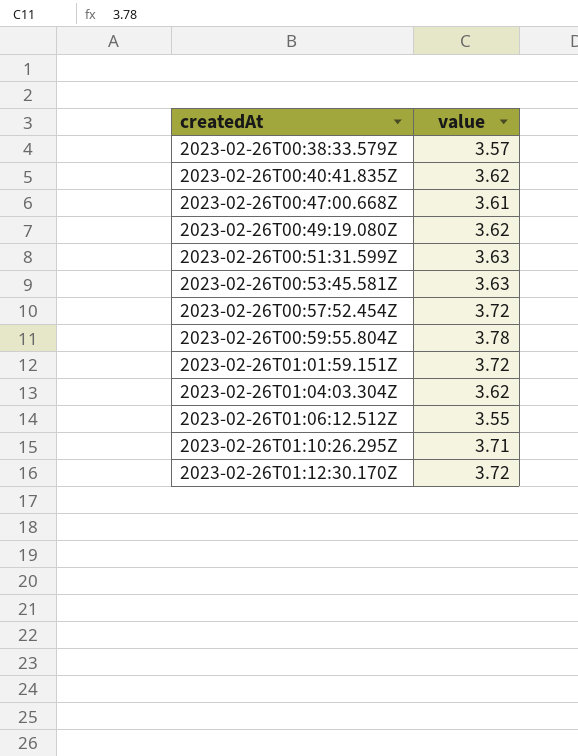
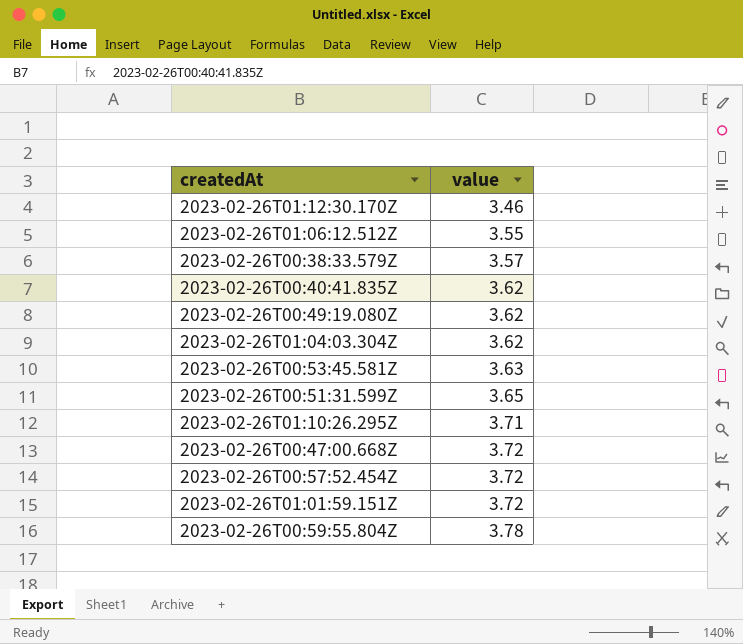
row order: createdAt ascending -> value ascending
2023-02-26T01:12:30.170Z | value: 3.72 -> 3.46
2023-02-26T00:51:31.599Z | value: 3.63 -> 3.65
2023-02-26T00:47:00.668Z | value: 3.61 -> 3.72

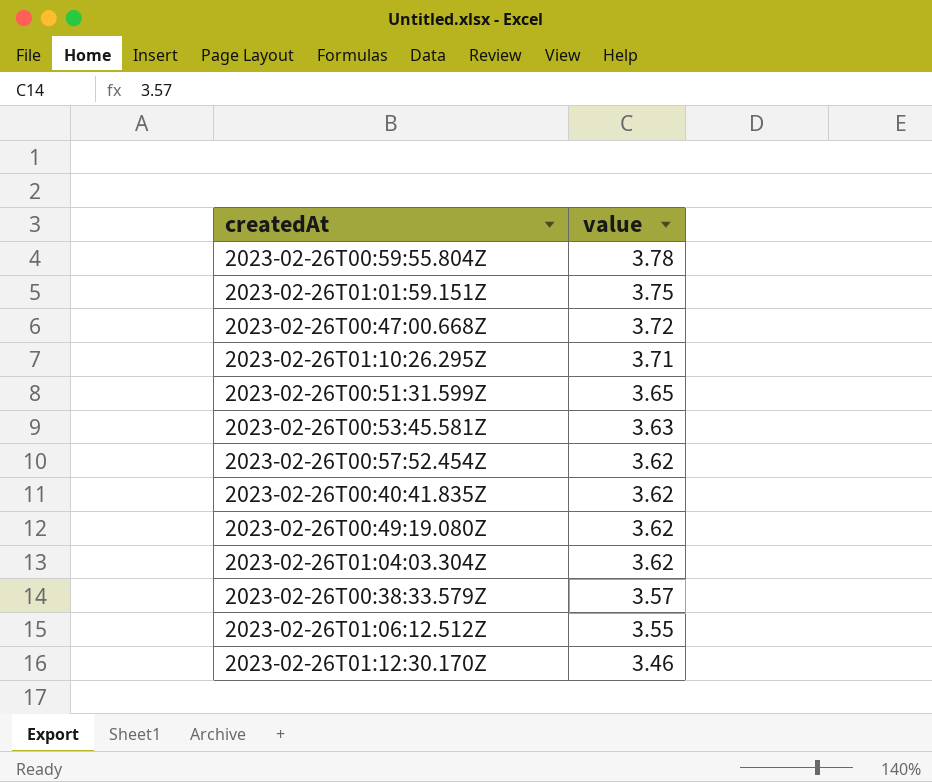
row order: value ascending -> value descending
2023-02-26T01:01:59.151Z | value: 3.72 -> 3.75
2023-02-26T00:57:52.454Z | value: 3.72 -> 3.62

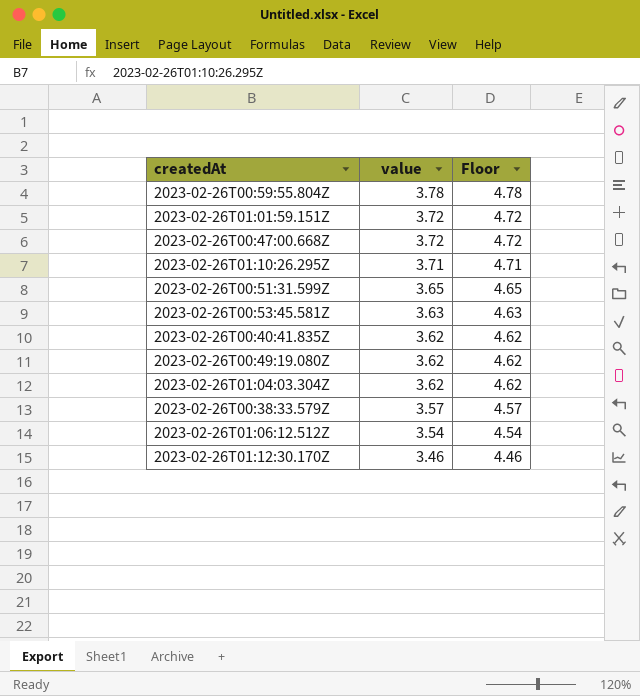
column Floor | formula: none -> [value] + 1
row 2023-02-26T00:57:52.454Z: 3.62 -> none
2023-02-26T01:01:59.151Z | value: 3.75 -> 3.72
2023-02-26T01:06:12.512Z | value: 3.55 -> 3.54

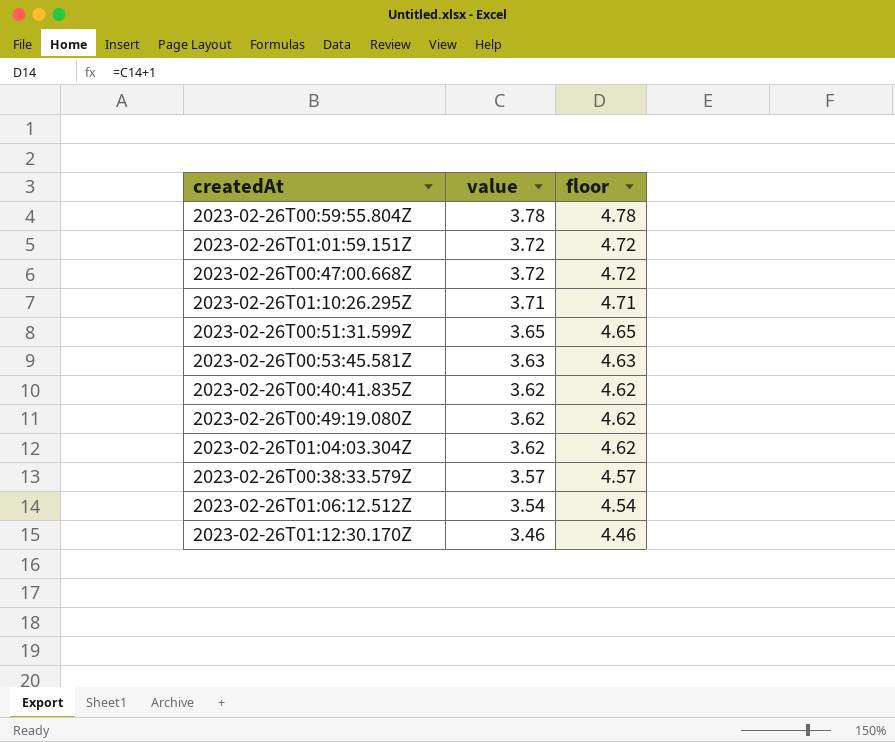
column name: Floor -> floor

